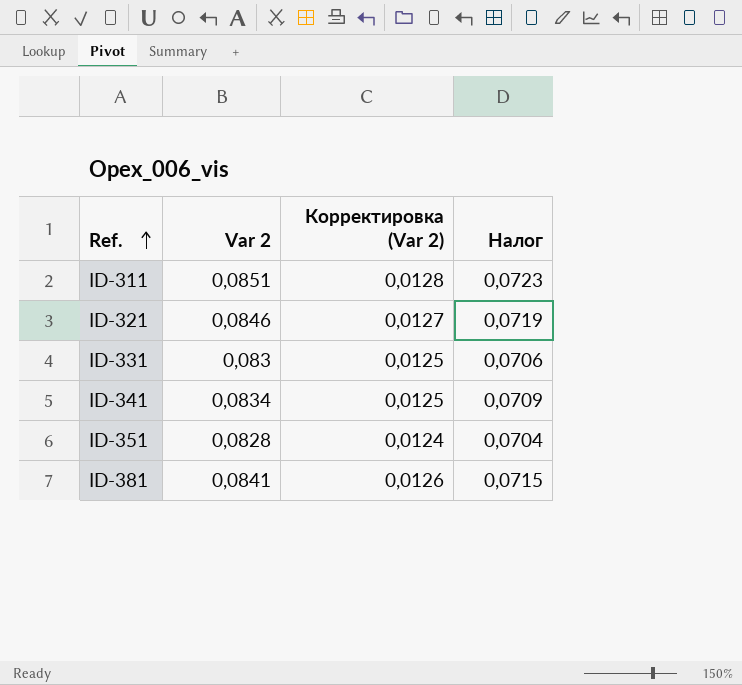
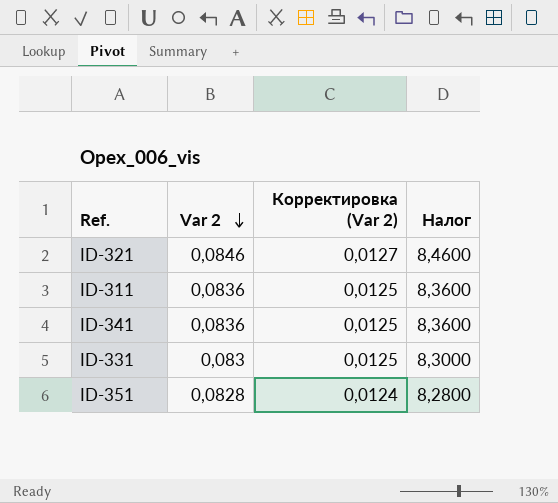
row order: Ref. ascending -> Var 2 descending
column Налог | formula: [Var 2] * 0,85 -> [Var 2] * 100
row ID-381: 0,0841 | 0,0126 | 0,0715 -> none
ID-311 | Var 2: 0,0851 -> 0,0836
ID-311 | Корректировка (Var 2): 0,0128 -> 0,0125
ID-341 | Var 2: 0,0834 -> 0,0836

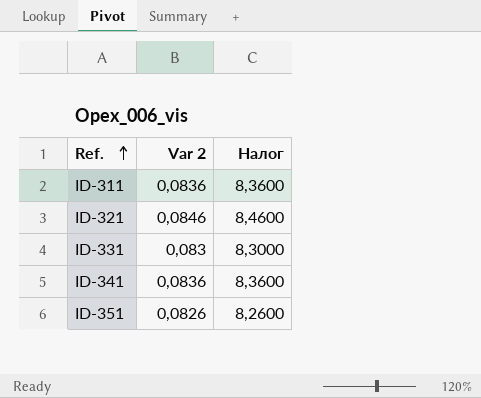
row order: Var 2 descending -> Ref. ascending
column Корректировка (Var 2) | formula: [Var 2] * 0,15 -> none
ID-351 | Var 2: 0,0828 -> 0,0826
ID-351 | Налог: 8,2800 -> 8,2600

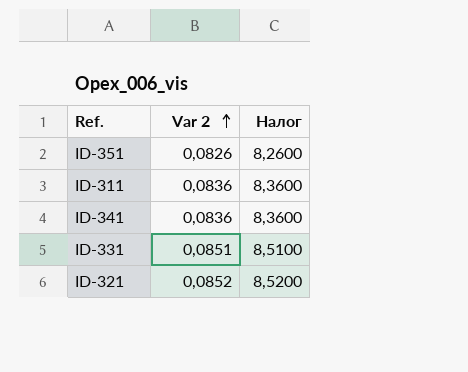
row order: Ref. ascending -> Var 2 ascending
ID-331 | Var 2: 0,083 -> 0,0851
ID-331 | Налог: 8,3000 -> 8,5100
ID-321 | Var 2: 0,0846 -> 0,0852
ID-321 | Налог: 8,4600 -> 8,5200

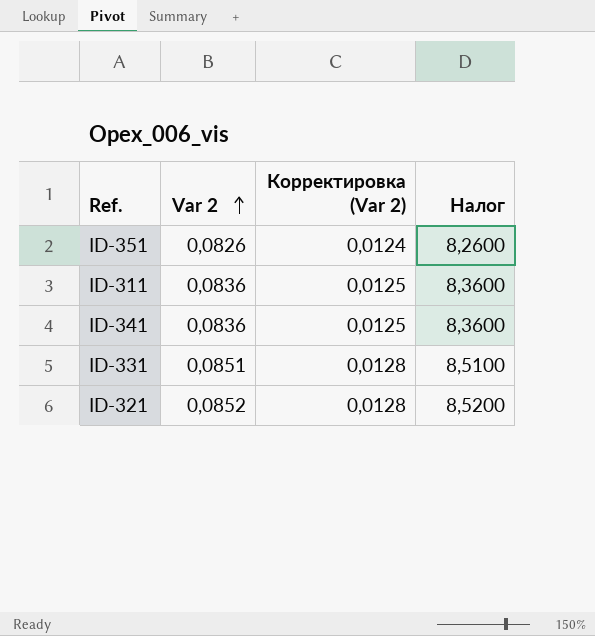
column Корректировка (Var 2) | formula: none -> [Var 2] * 0,15

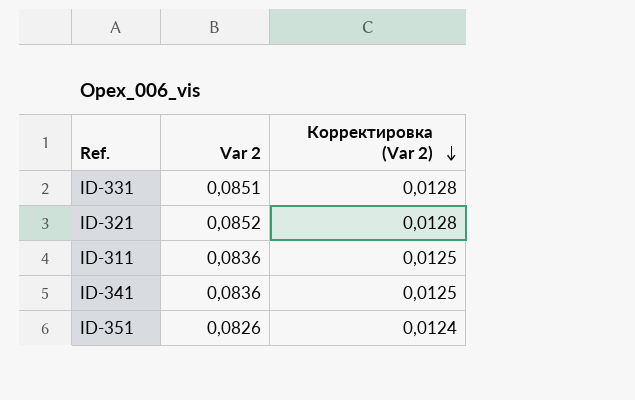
row order: Var 2 ascending -> Корректировка (Var 2) descending
column Налог | formula: [Var 2] * 100 -> none

